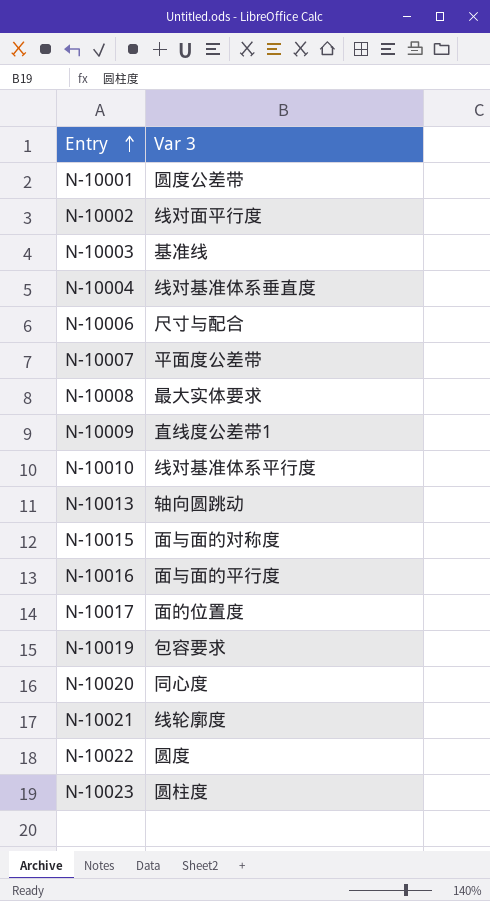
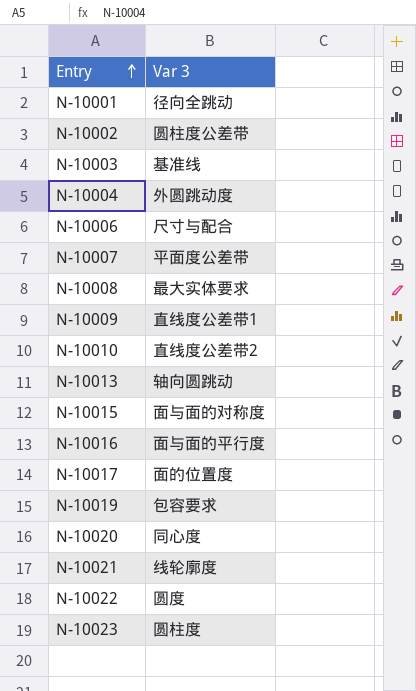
N-10001 | Var 3: 圆度公差带 -> 径向全跳动
N-10002 | Var 3: 线对面平行度 -> 圆柱度公差带
N-10004 | Var 3: 线对基准体系垂直度 -> 外圆跳动度
N-10010 | Var 3: 线对基准体系平行度 -> 直线度公差带2

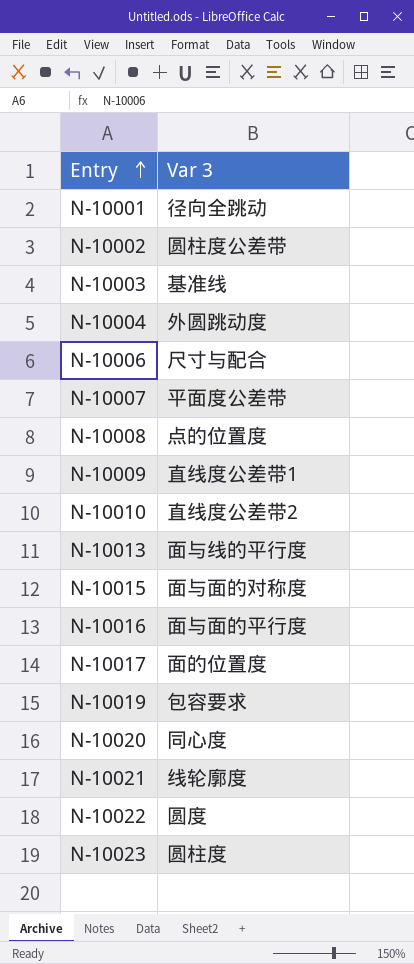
N-10008 | Var 3: 最大实体要求 -> 点的位置度
N-10013 | Var 3: 轴向圆跳动 -> 面与线的平行度

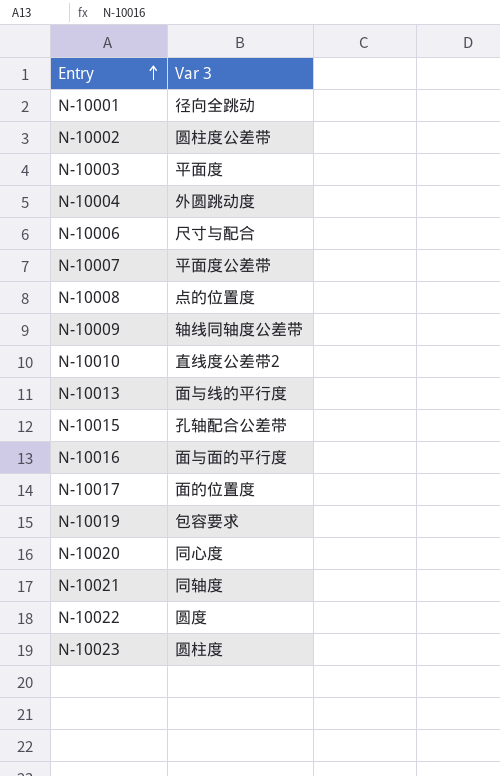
N-10003 | Var 3: 基准线 -> 平面度
N-10009 | Var 3: 直线度公差带1 -> 轴线同轴度公差带
N-10015 | Var 3: 面与面的对称度 -> 孔轴配合公差带
N-10021 | Var 3: 线轮廓度 -> 同轴度

